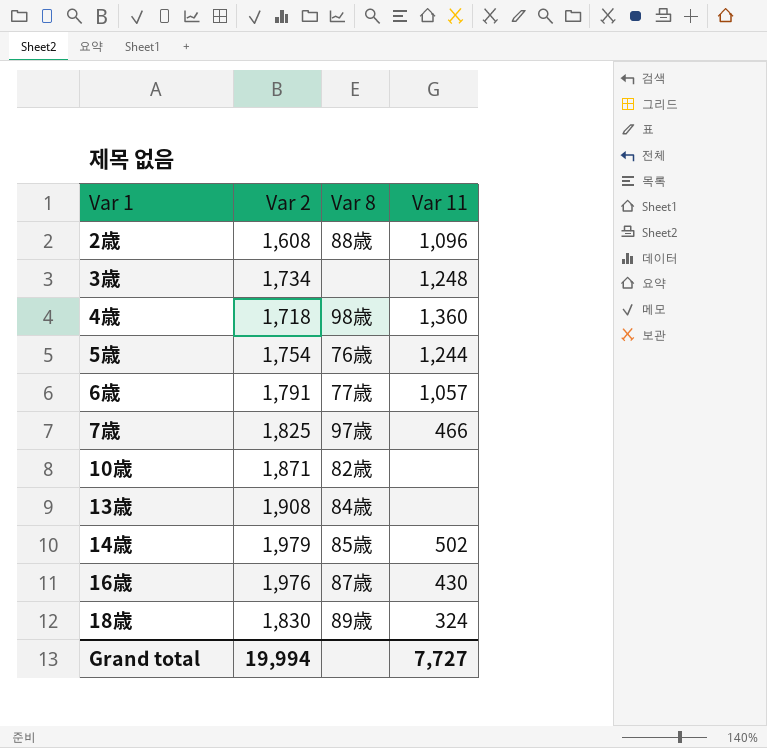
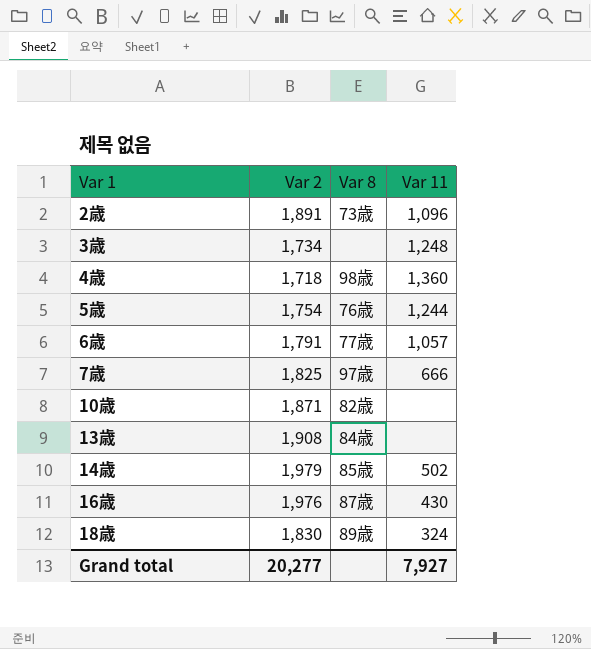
2歳 | Var 2: 1,608 -> 1,891
2歳 | Var 8: 88歳 -> 73歳
7歳 | Var 11: 466 -> 666
Grand total | Var 2: 19,994 -> 20,277
Grand total | Var 11: 7,727 -> 7,927

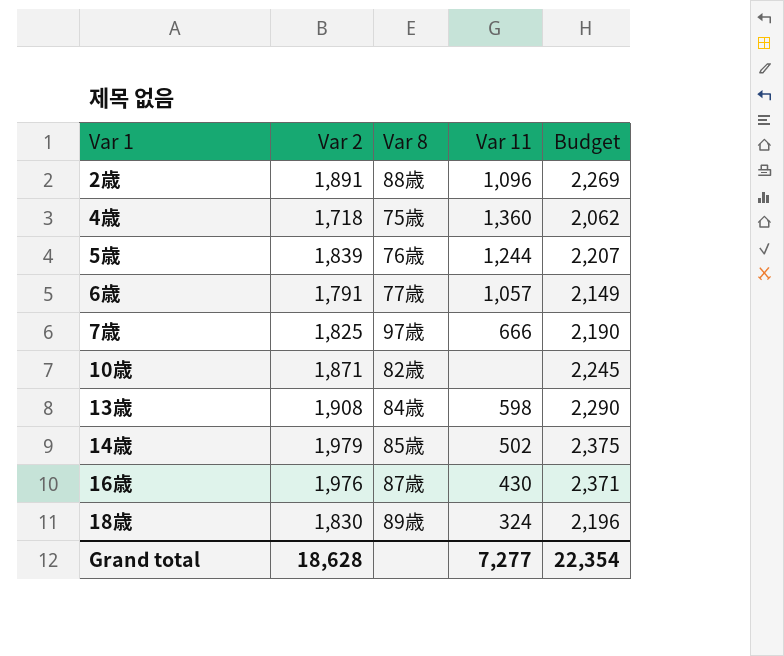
column Budget | formula: none -> [Var 2] * 1.2
row 3歳: 1,734 | none | 1,248 -> none
2歳 | Var 8: 73歳 -> 88歳
4歳 | Var 8: 98歳 -> 75歳
5歳 | Var 2: 1,754 -> 1,839
13歳 | Var 11: none -> 598
Grand total | Var 2: 20,277 -> 18,628
Grand total | Var 11: 7,927 -> 7,277

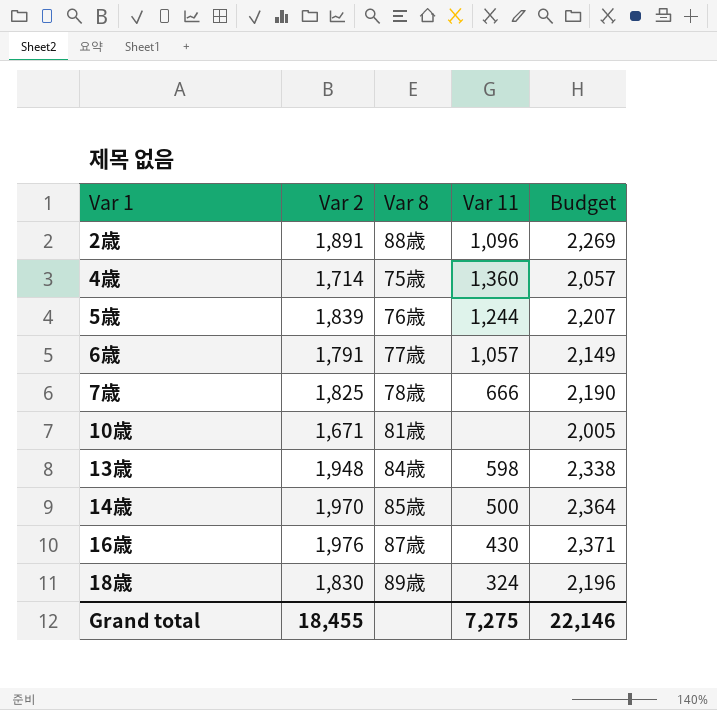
4歳 | Var 2: 1,718 -> 1,714
4歳 | Budget: 2,062 -> 2,057
7歳 | Var 8: 97歳 -> 78歳
10歳 | Var 2: 1,871 -> 1,671
10歳 | Var 8: 82歳 -> 81歳
10歳 | Budget: 2,245 -> 2,005
13歳 | Var 2: 1,908 -> 1,948
13歳 | Budget: 2,290 -> 2,338
14歳 | Var 2: 1,979 -> 1,970
14歳 | Var 11: 502 -> 500
14歳 | Budget: 2,375 -> 2,364
Grand total | Var 2: 18,628 -> 18,455
Grand total | Var 11: 7,277 -> 7,275
Grand total | Budget: 22,354 -> 22,146

